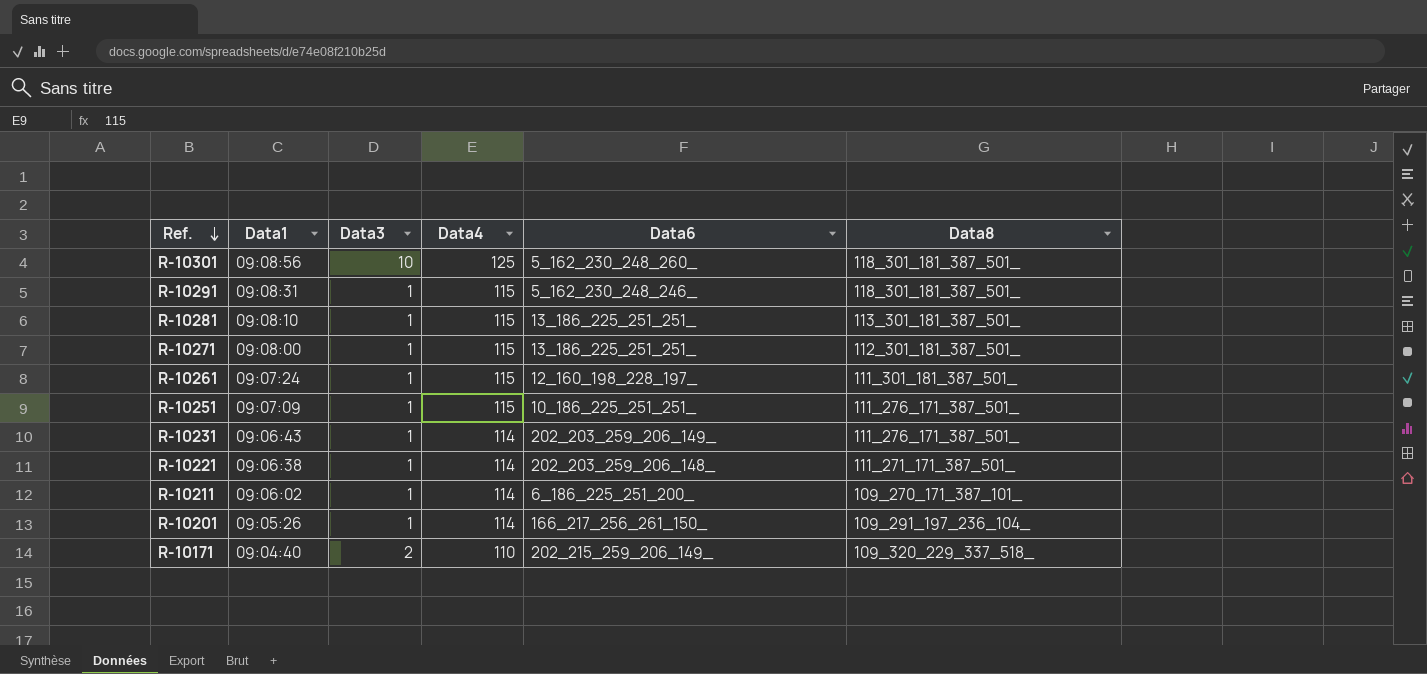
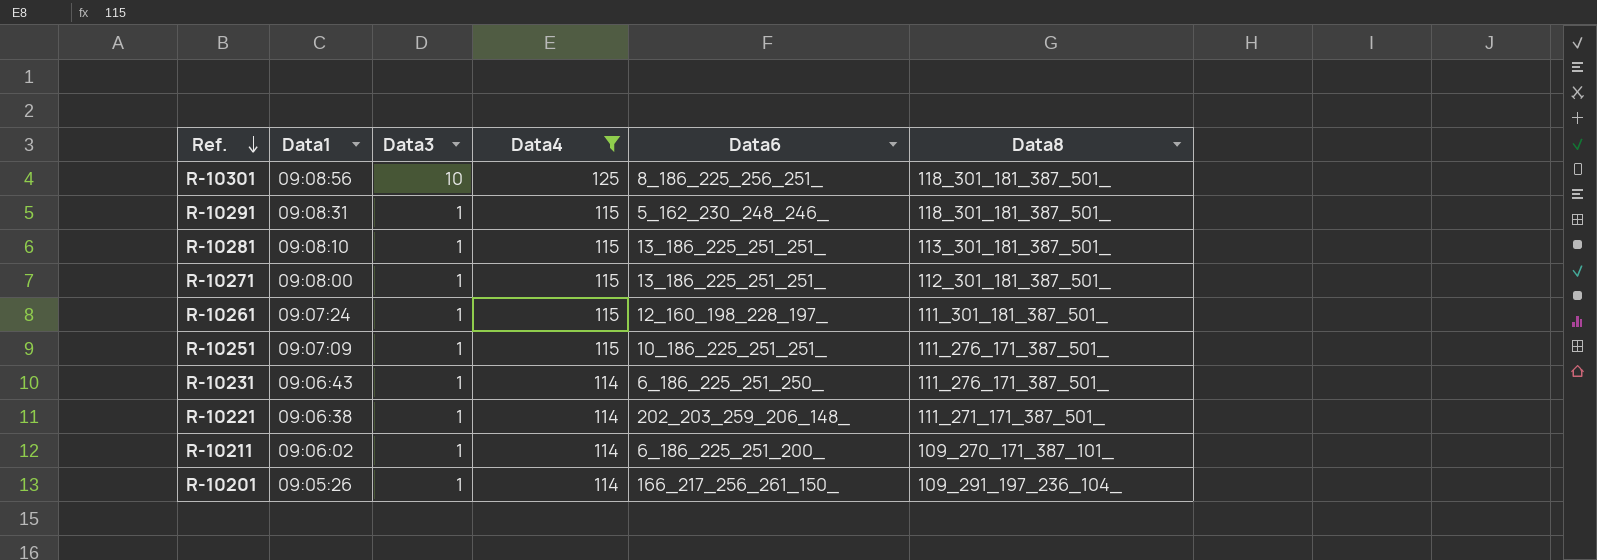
filter: none -> Data4 != 110
R-10301 | Data6: 5_162_230_248_260_ -> 8_186_225_256_251_
R-10231 | Data6: 202_203_259_206_149_ -> 6_186_225_251_250_

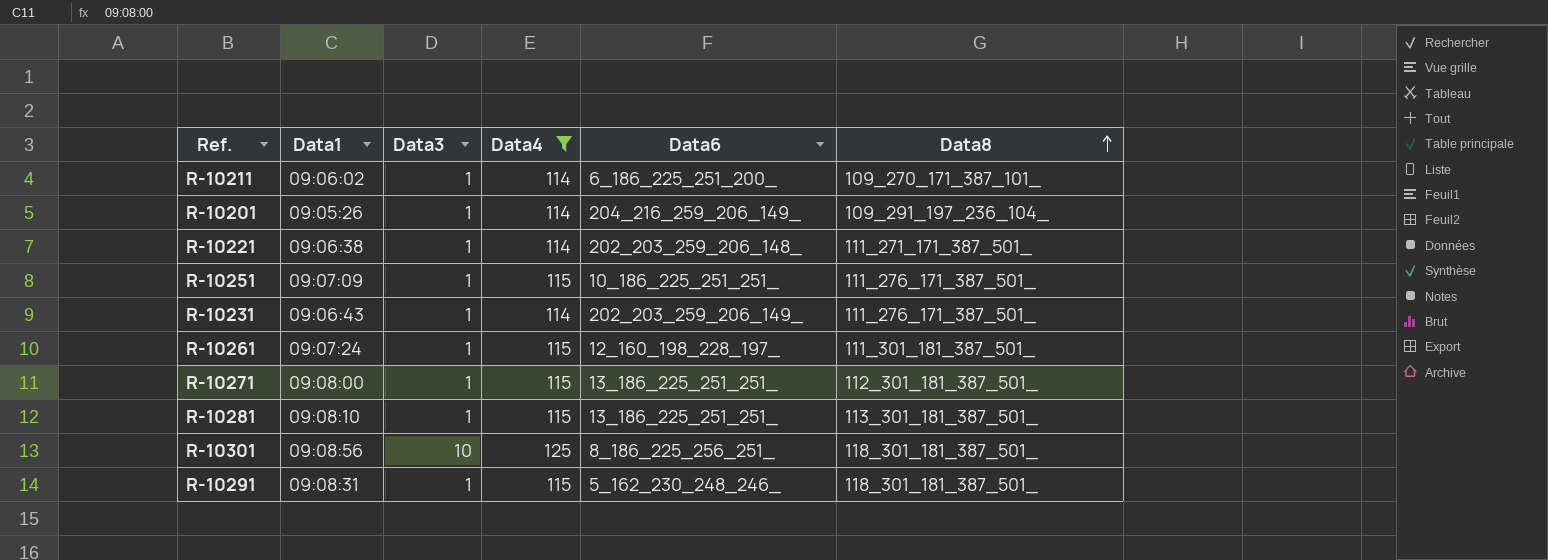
row order: Ref. descending -> Data8 ascending
R-10201 | Data6: 166_217_256_261_150_ -> 204_216_259_206_149_
R-10231 | Data6: 6_186_225_251_250_ -> 202_203_259_206_149_

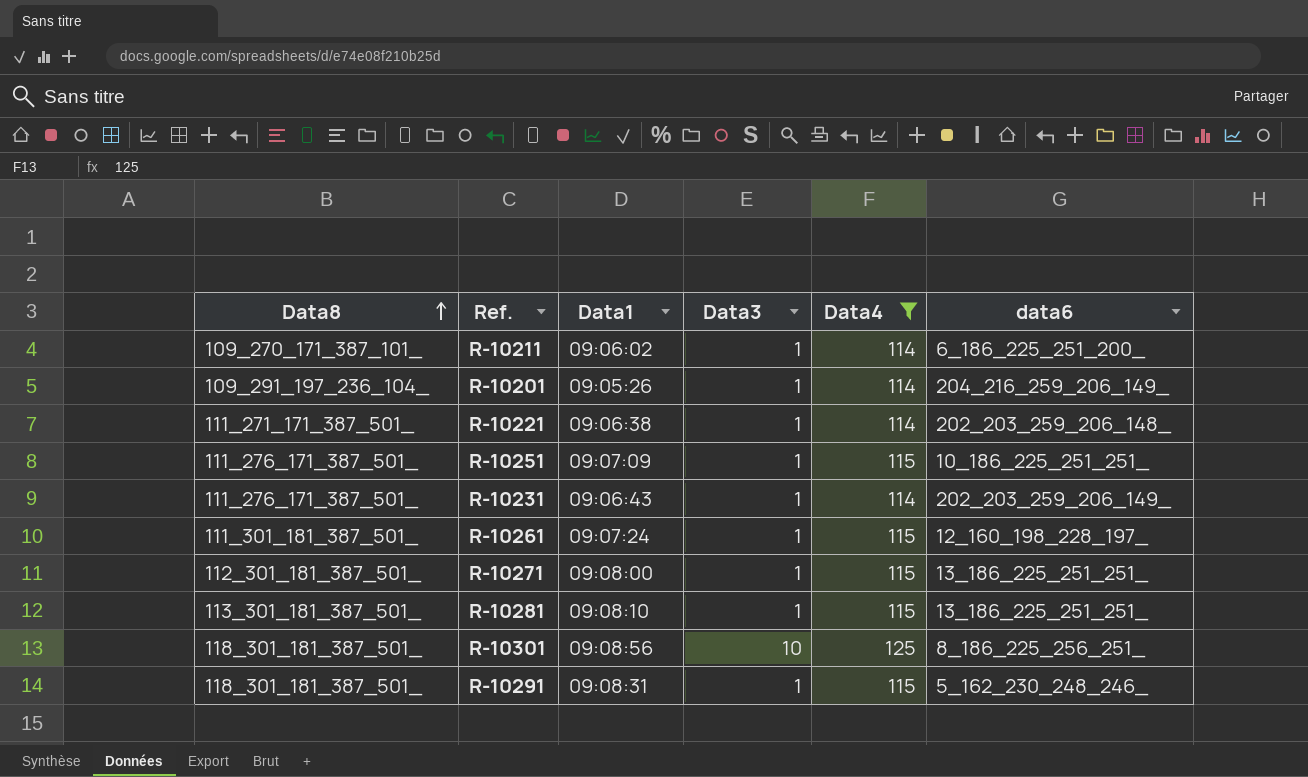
column Data8 | position: 6 -> 1
column name: Data6 -> data6

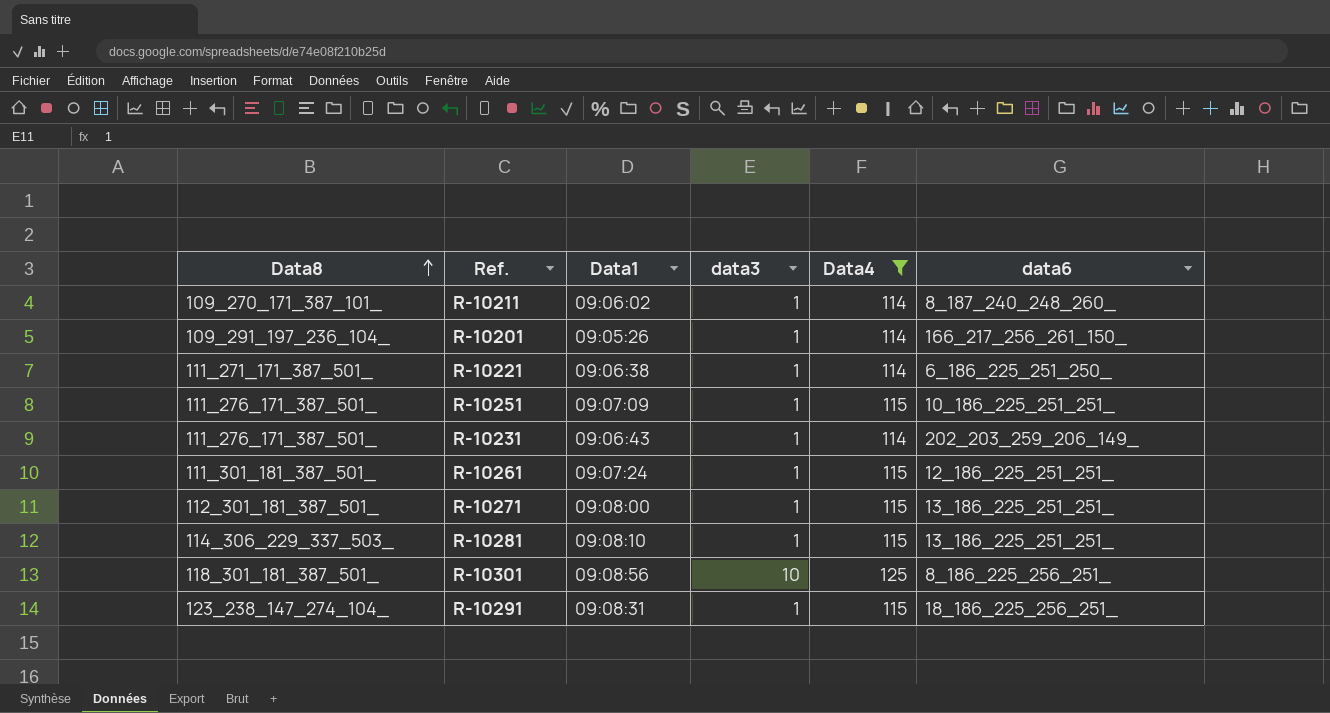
column name: Data3 -> data3
R-10211 | data6: 6_186_225_251_200_ -> 8_187_240_248_260_
R-10201 | data6: 204_216_259_206_149_ -> 166_217_256_261_150_
R-10221 | data6: 202_203_259_206_148_ -> 6_186_225_251_250_
R-10261 | data6: 12_160_198_228_197_ -> 12_186_225_251_251_
R-10281 | Data8: 113_301_181_387_501_ -> 114_306_229_337_503_
R-10291 | Data8: 118_301_181_387_501_ -> 123_238_147_274_104_
R-10291 | data6: 5_162_230_248_246_ -> 18_186_225_256_251_

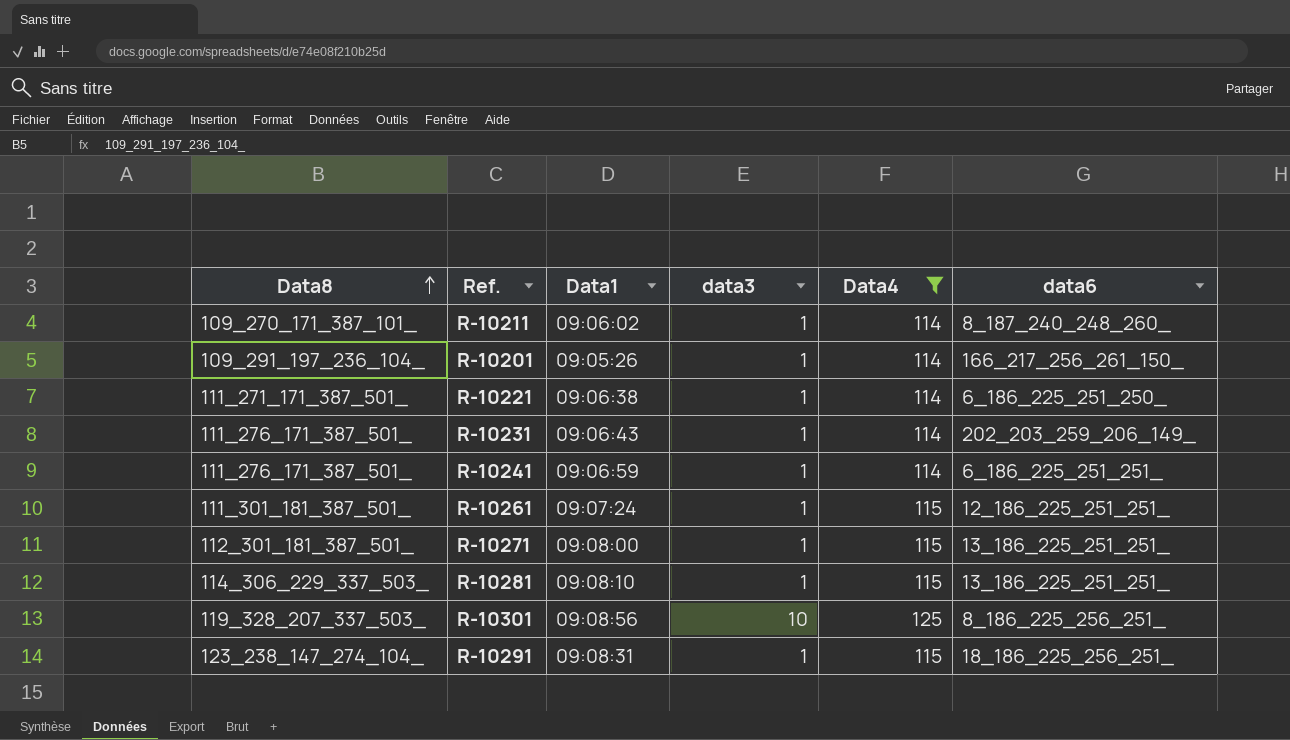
row R-10251: 111_276_171_387_501_ | 09:07:09 | 1 | 115 | 10_186_225_251_251_ -> none
row R-10241: none -> 111_276_171_387_501_ | 09:06:59 | 1 | 114 | 6_186_225_251_251_
R-10301 | Data8: 118_301_181_387_501_ -> 119_328_207_337_503_

